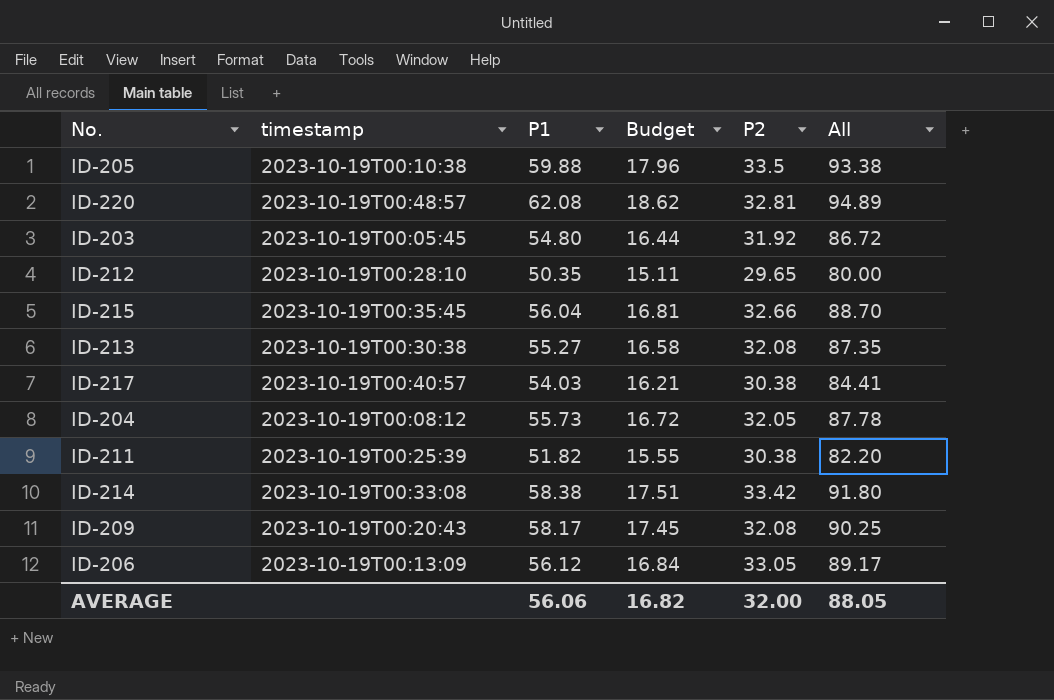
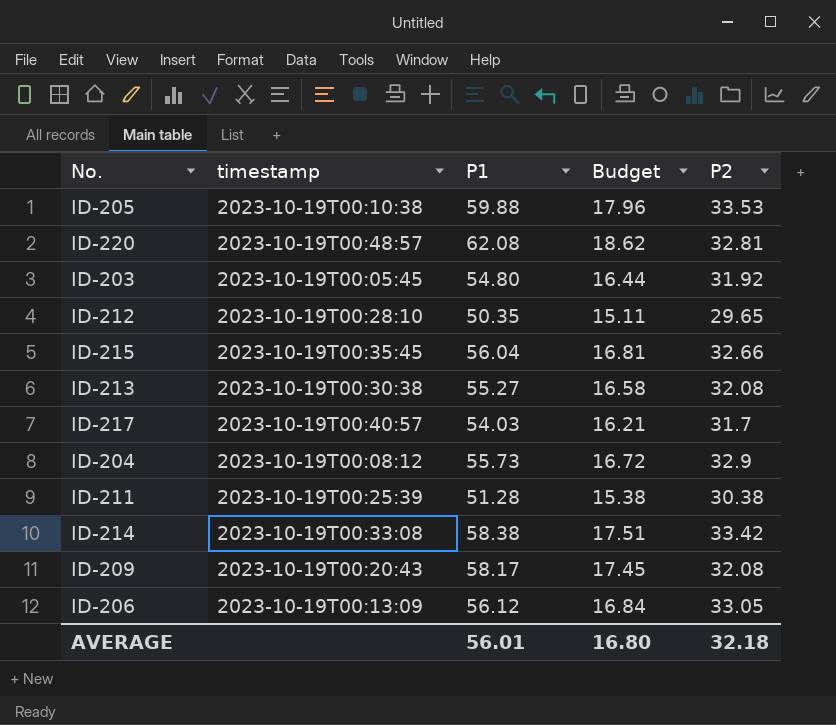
column All | formula: [P1] + [P2] -> none
ID-205 | P2: 33.5 -> 33.53
ID-217 | P2: 30.38 -> 31.7
ID-204 | P2: 32.05 -> 32.9
ID-211 | P1: 51.82 -> 51.28
ID-211 | Budget: 15.55 -> 15.38
AVERAGE | P1: 56.06 -> 56.01
AVERAGE | Budget: 16.82 -> 16.80
AVERAGE | P2: 32.00 -> 32.18

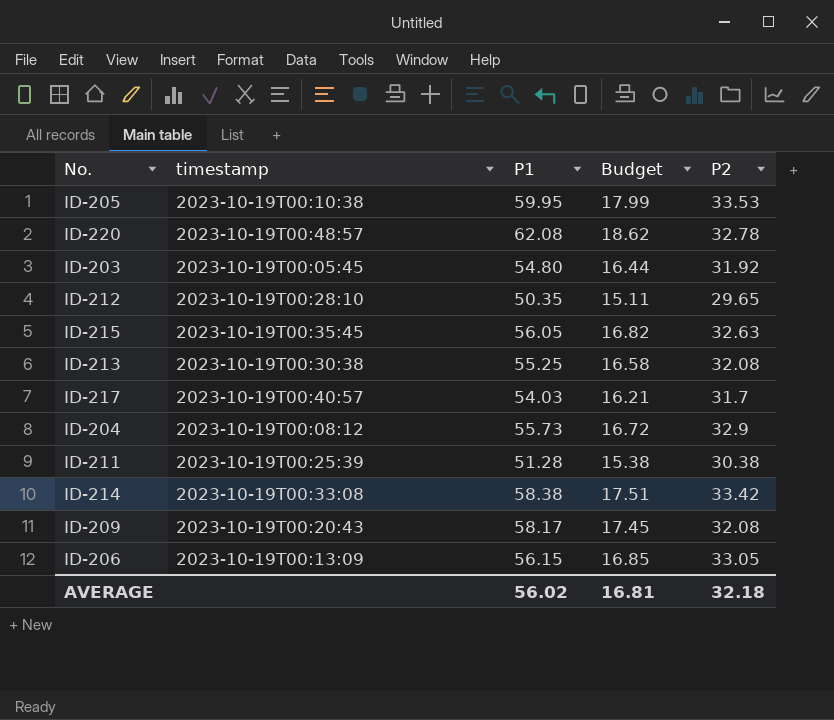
ID-205 | P1: 59.88 -> 59.95
ID-205 | Budget: 17.96 -> 17.99
ID-220 | P2: 32.81 -> 32.78
ID-215 | P1: 56.04 -> 56.05
ID-215 | Budget: 16.81 -> 16.82
ID-215 | P2: 32.66 -> 32.63
ID-213 | P1: 55.27 -> 55.25
ID-206 | P1: 56.12 -> 56.15
ID-206 | Budget: 16.84 -> 16.85
AVERAGE | P1: 56.01 -> 56.02
AVERAGE | Budget: 16.80 -> 16.81

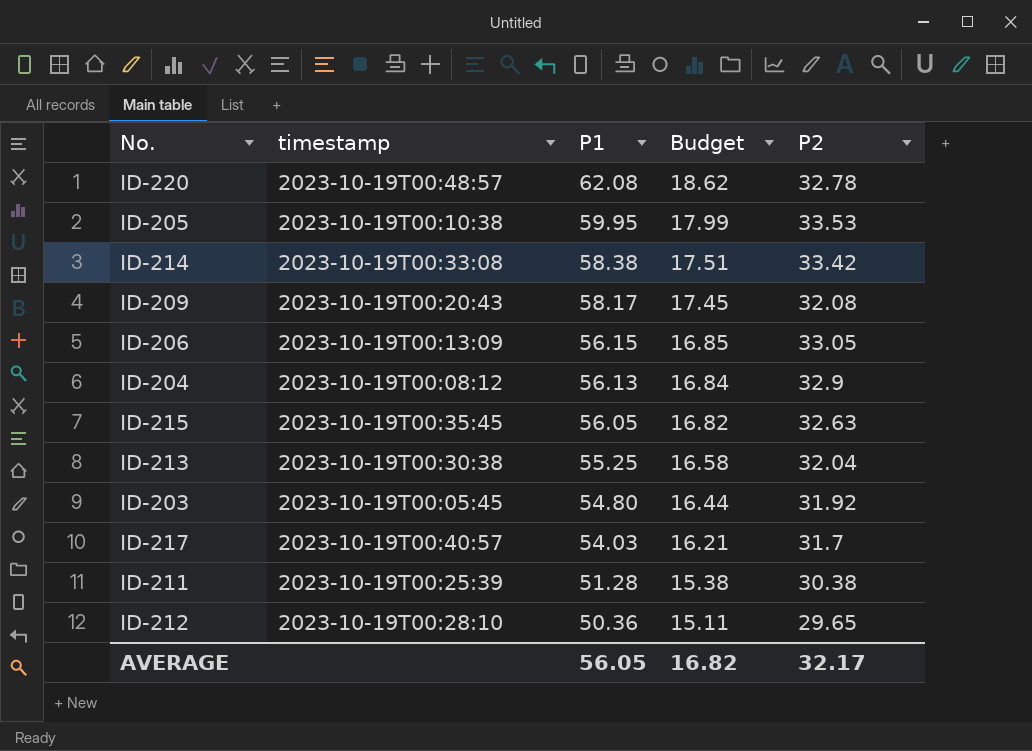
row order: none -> P1 descending
ID-204 | P1: 55.73 -> 56.13
ID-204 | Budget: 16.72 -> 16.84
ID-213 | P2: 32.08 -> 32.04
ID-212 | P1: 50.35 -> 50.36
AVERAGE | P1: 56.02 -> 56.05
AVERAGE | Budget: 16.81 -> 16.82
AVERAGE | P2: 32.18 -> 32.17

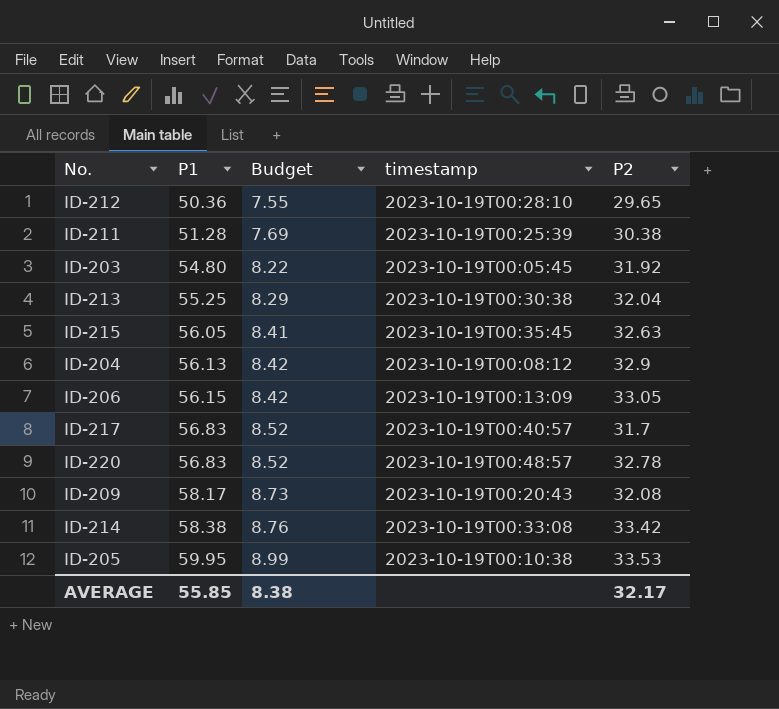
row order: P1 descending -> P1 ascending
column Budget | formula: [P1] * 0.3 -> [P1] * 0.15
column timestamp | position: 2 -> 4
ID-217 | P1: 54.03 -> 56.83
ID-220 | P1: 62.08 -> 56.83
AVERAGE | P1: 56.05 -> 55.85
AVERAGE | Budget: 16.82 -> 8.38

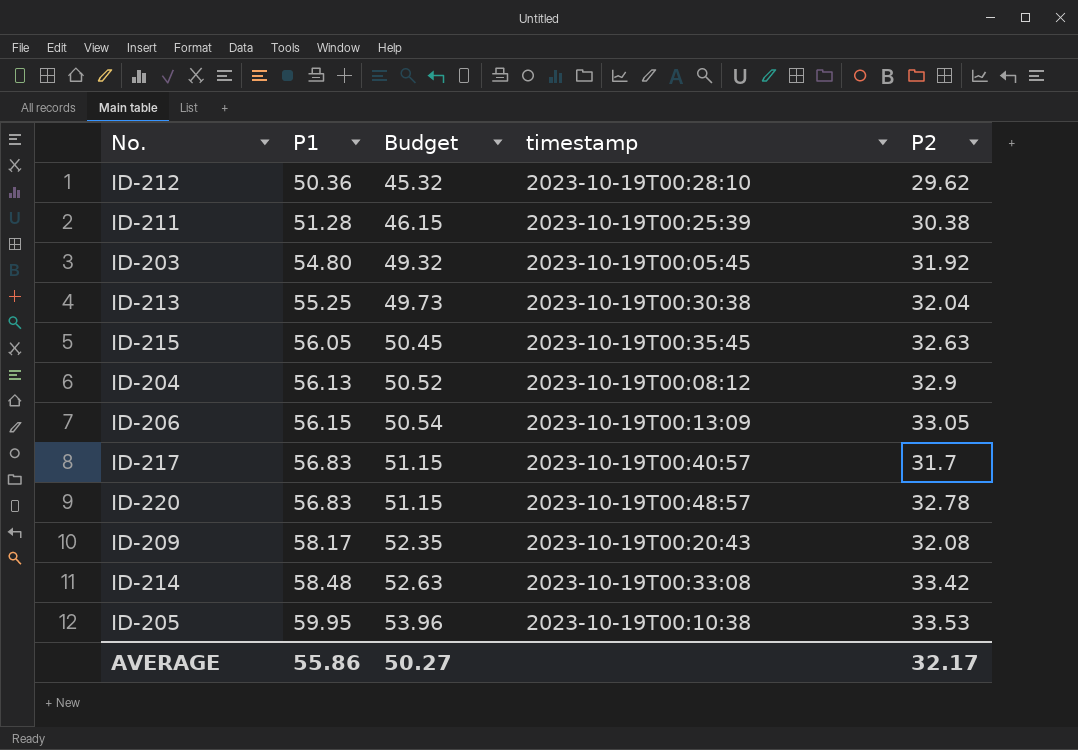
column Budget | formula: [P1] * 0.15 -> [P1] * 0.9
ID-212 | P2: 29.65 -> 29.62
ID-214 | P1: 58.38 -> 58.48
AVERAGE | P1: 55.85 -> 55.86
AVERAGE | Budget: 8.38 -> 50.27

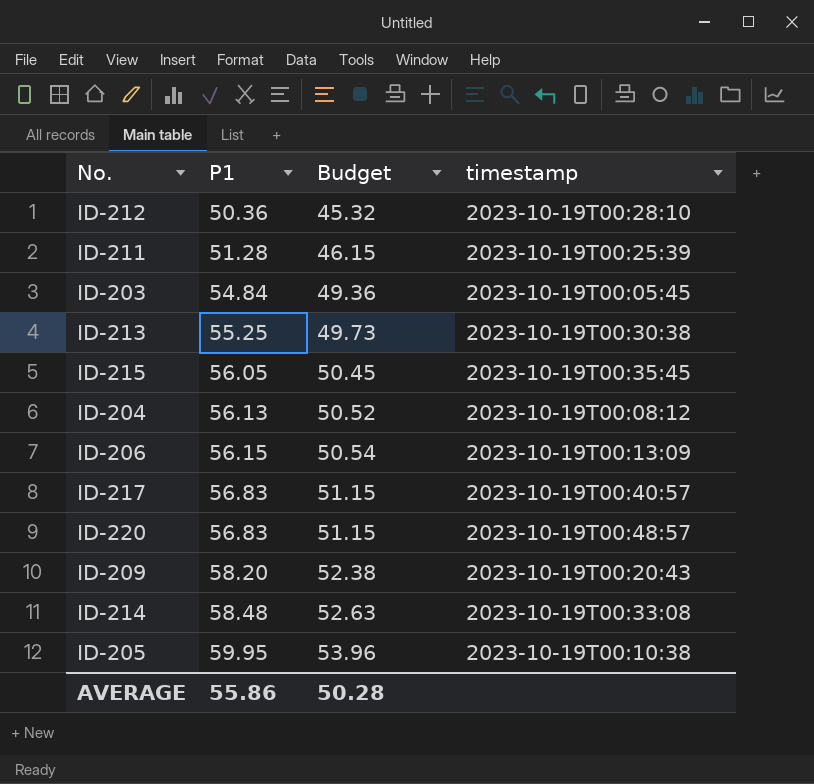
column P2 | position: 5 -> none
ID-203 | P1: 54.80 -> 54.84
ID-203 | Budget: 49.32 -> 49.36
ID-209 | P1: 58.17 -> 58.20
ID-209 | Budget: 52.35 -> 52.38
AVERAGE | Budget: 50.27 -> 50.28

